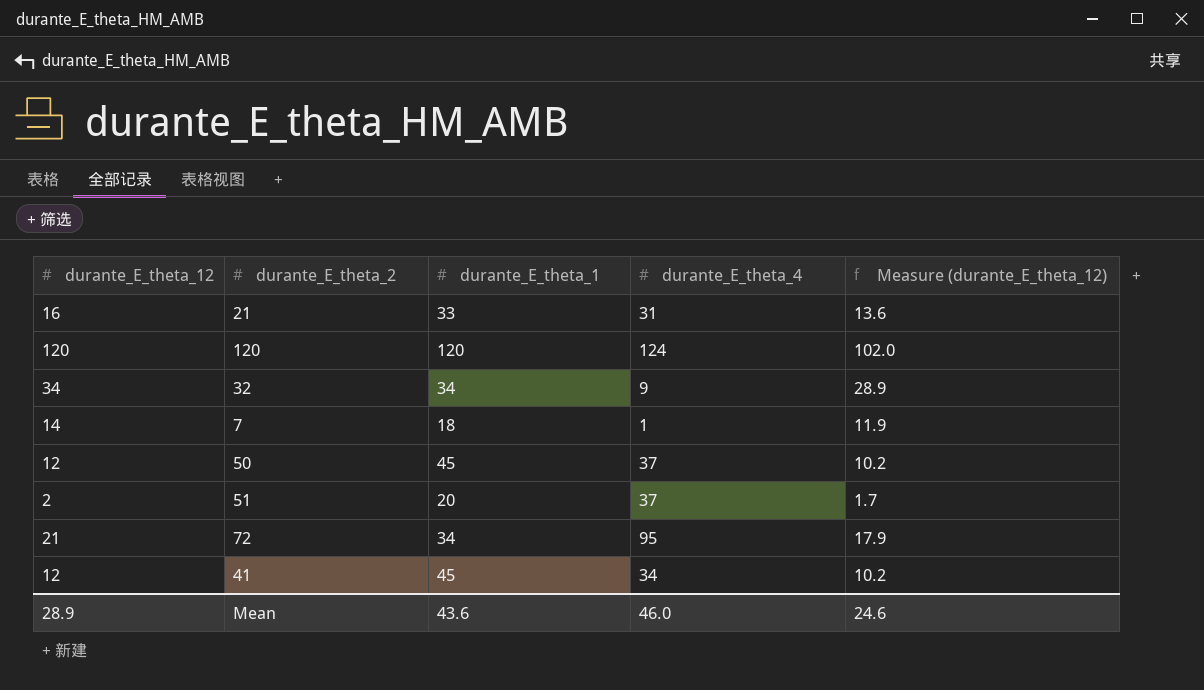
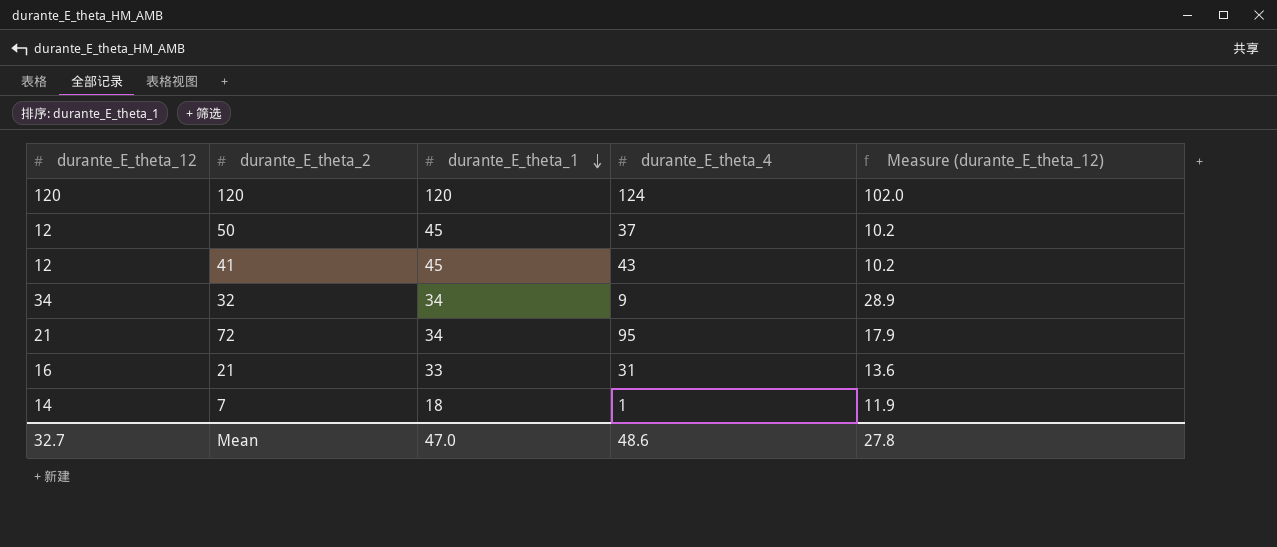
row order: none -> durante_E_theta_1 descending
row 51: 2 | 20 | 37 | 1.7 -> none
41 | durante_E_theta_4: 34 -> 43
Mean | durante_E_theta_12: 28.9 -> 32.7
Mean | durante_E_theta_1: 43.6 -> 47.0
Mean | durante_E_theta_4: 46.0 -> 48.6
Mean | Measure (durante_E_theta_12): 24.6 -> 27.8

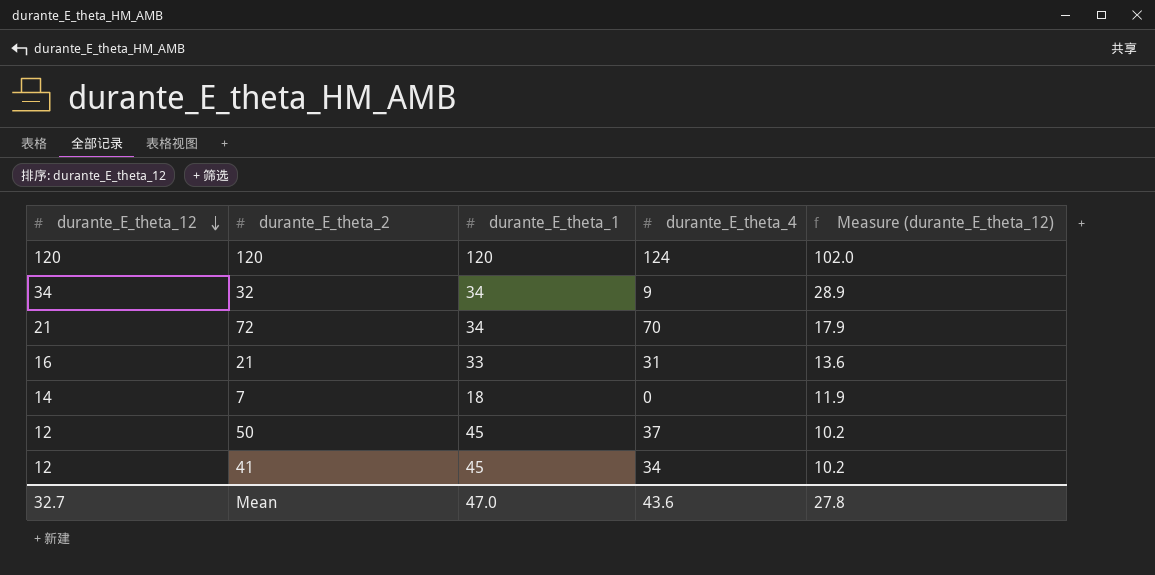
row order: durante_E_theta_1 descending -> durante_E_theta_12 descending
72 | durante_E_theta_4: 95 -> 70
7 | durante_E_theta_4: 1 -> 0
41 | durante_E_theta_4: 43 -> 34
Mean | durante_E_theta_4: 48.6 -> 43.6

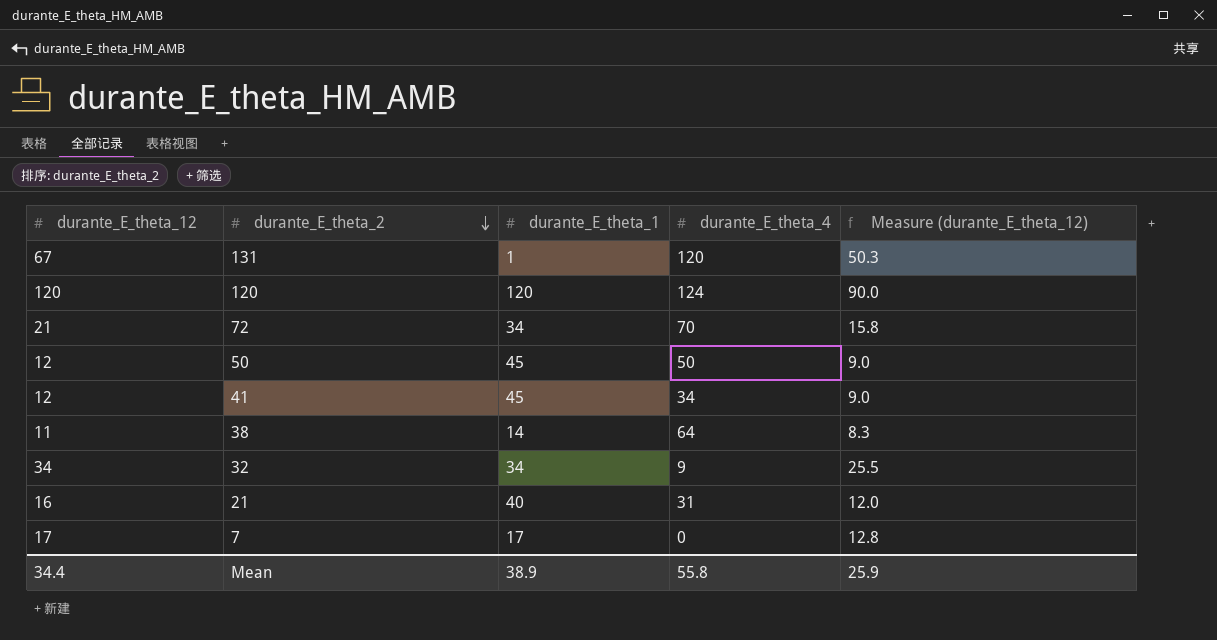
row order: durante_E_theta_12 descending -> durante_E_theta_2 descending
column Measure (durante_E_theta_12) | formula: [durante_E_theta_12] * 0.85 -> [durante_E_theta_12] * 0.75
row 131: none -> 67 | 1 | 120 | 50.3
50 | durante_E_theta_4: 37 -> 50
row 38: none -> 11 | 14 | 64 | 8.3
21 | durante_E_theta_1: 33 -> 40
7 | durante_E_theta_12: 14 -> 17
7 | durante_E_theta_1: 18 -> 17
Mean | durante_E_theta_12: 32.7 -> 34.4
Mean | durante_E_theta_1: 47.0 -> 38.9
Mean | durante_E_theta_4: 43.6 -> 55.8
Mean | Measure (durante_E_theta_12): 27.8 -> 25.9

